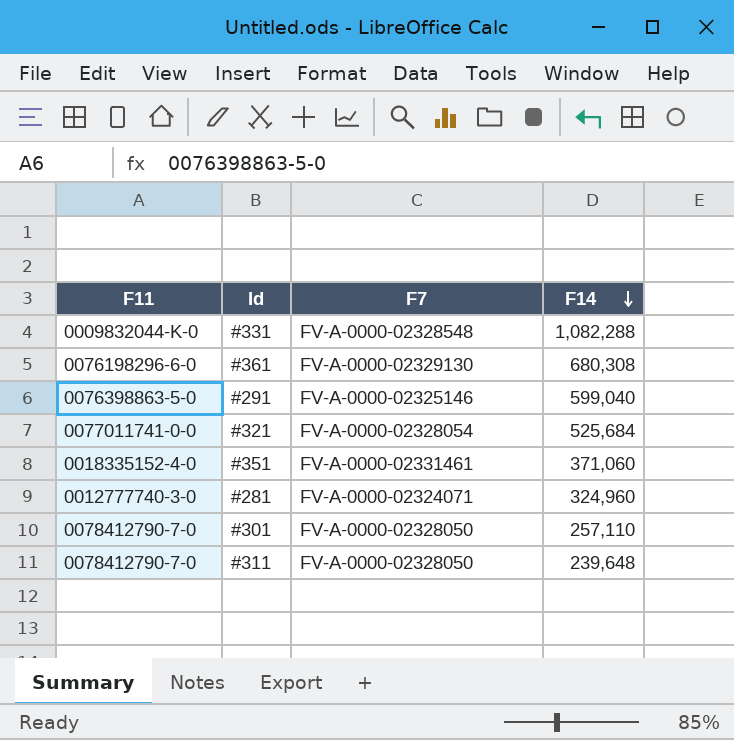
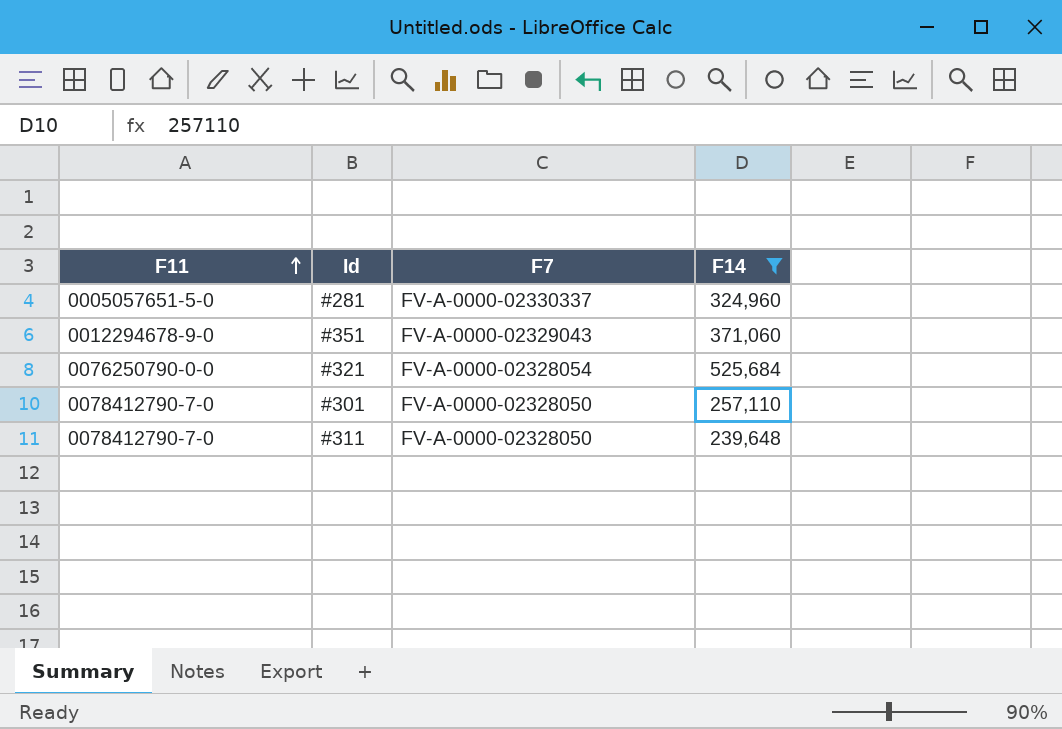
filter: none -> F14 <= 525,684
row order: F14 descending -> F11 ascending
#281 | F11: 0012777740-3-0 -> 0005057651-5-0
#281 | F7: FV-A-0000-02324071 -> FV-A-0000-02330337
#351 | F11: 0018335152-4-0 -> 0012294678-9-0
#351 | F7: FV-A-0000-02331461 -> FV-A-0000-02329043
#321 | F11: 0077011741-0-0 -> 0076250790-0-0

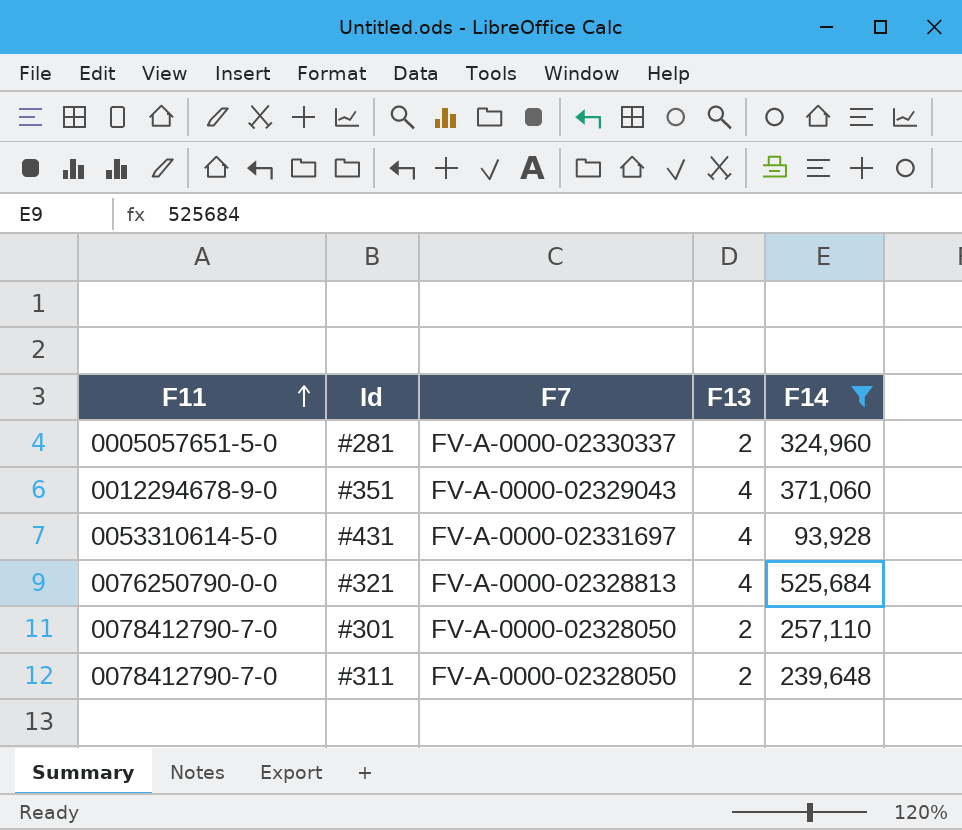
column F13 | position: none -> 4
row #431: none -> 0053310614-5-0 | FV-A-0000-02331697 | 4 | 93,928
#321 | F7: FV-A-0000-02328054 -> FV-A-0000-02328813

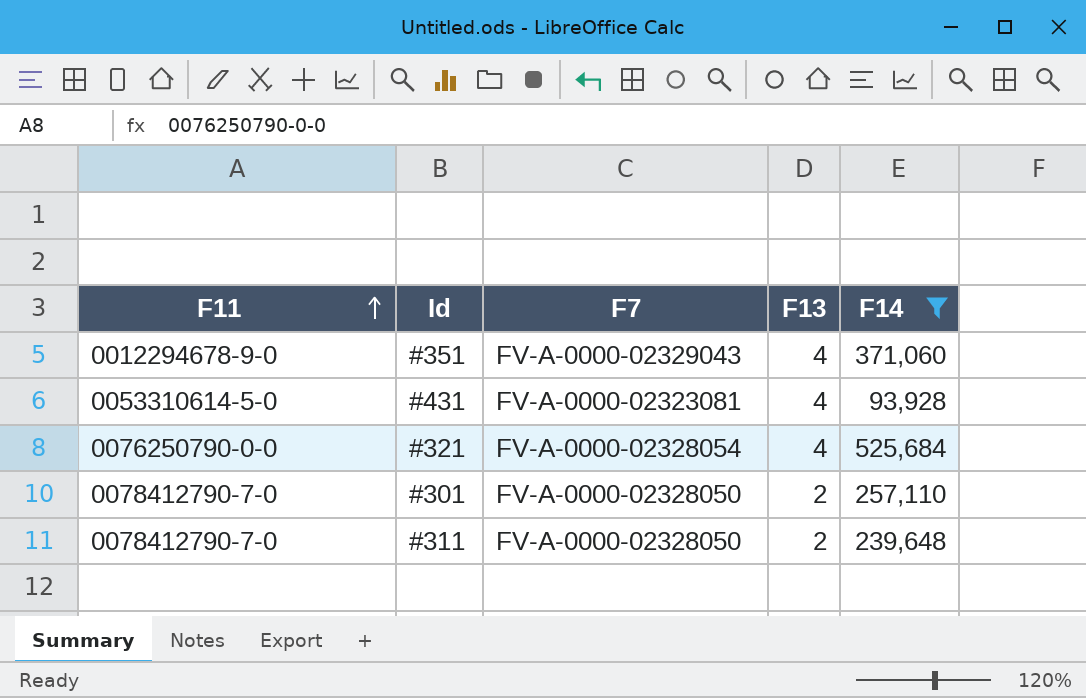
row #281: 0005057651-5-0 | FV-A-0000-02330337 | 2 | 324,960 -> none
#431 | F7: FV-A-0000-02331697 -> FV-A-0000-02323081
#321 | F7: FV-A-0000-02328813 -> FV-A-0000-02328054

